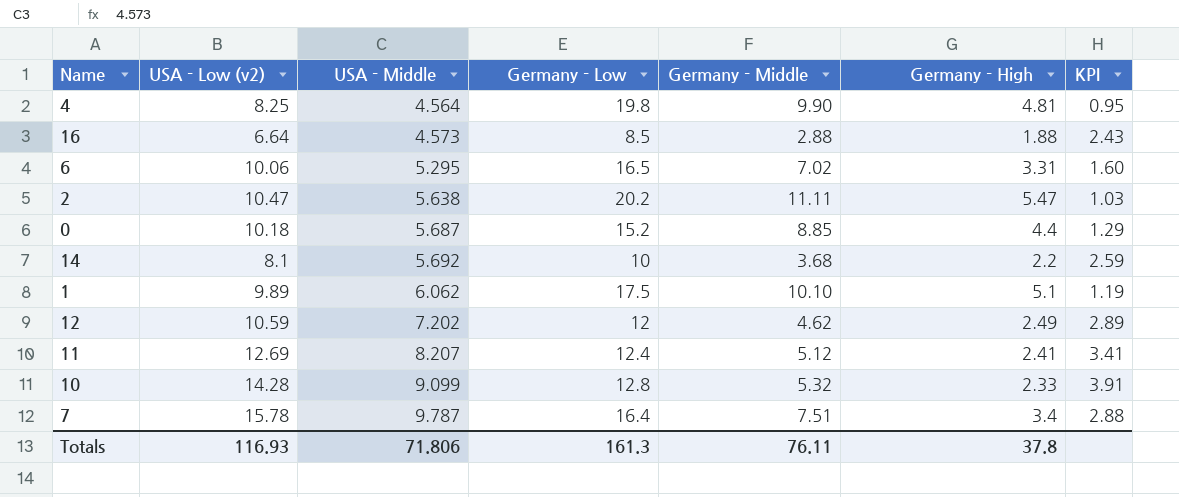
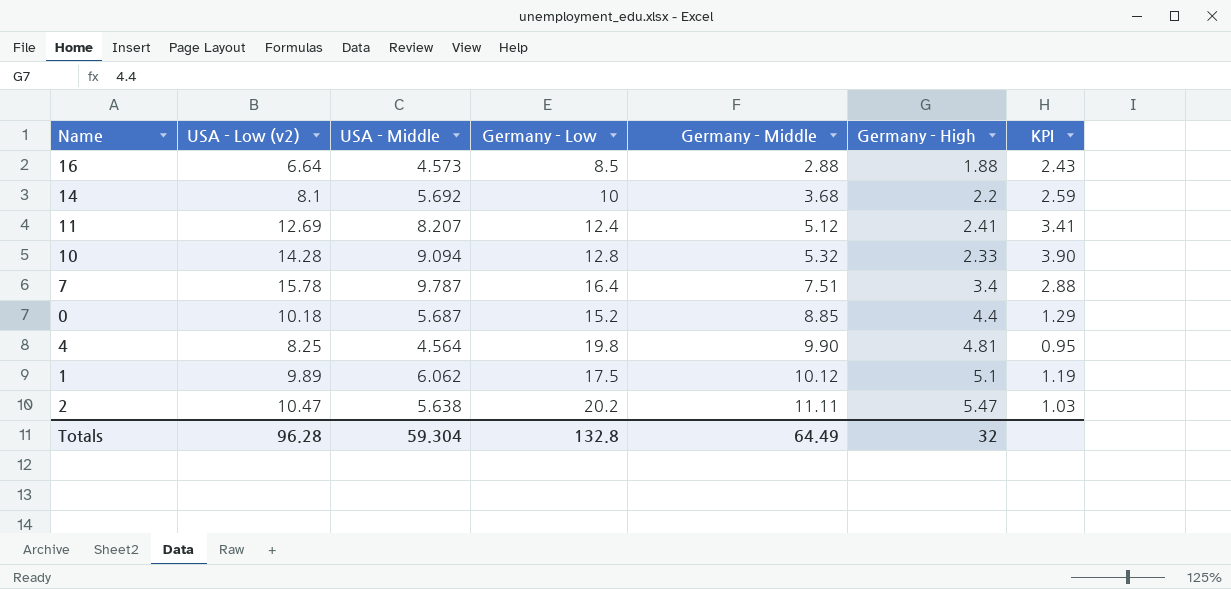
row order: USA - Middle ascending -> Germany - Middle ascending
row 6: 10.06 | 5.295 | 16.5 | 7.02 | 3.31 | 1.60 -> none
row 12: 10.59 | 7.202 | 12 | 4.62 | 2.49 | 2.89 -> none
10 | USA - Middle: 9.099 -> 9.094
10 | KPI: 3.91 -> 3.90
1 | Germany - Middle: 10.10 -> 10.12
Totals | USA - Low (v2): 116.93 -> 96.28
Totals | USA - Middle: 71.806 -> 59.304
Totals | Germany - Low: 161.3 -> 132.8
Totals | Germany - Middle: 76.11 -> 64.49
Totals | Germany - High: 37.8 -> 32

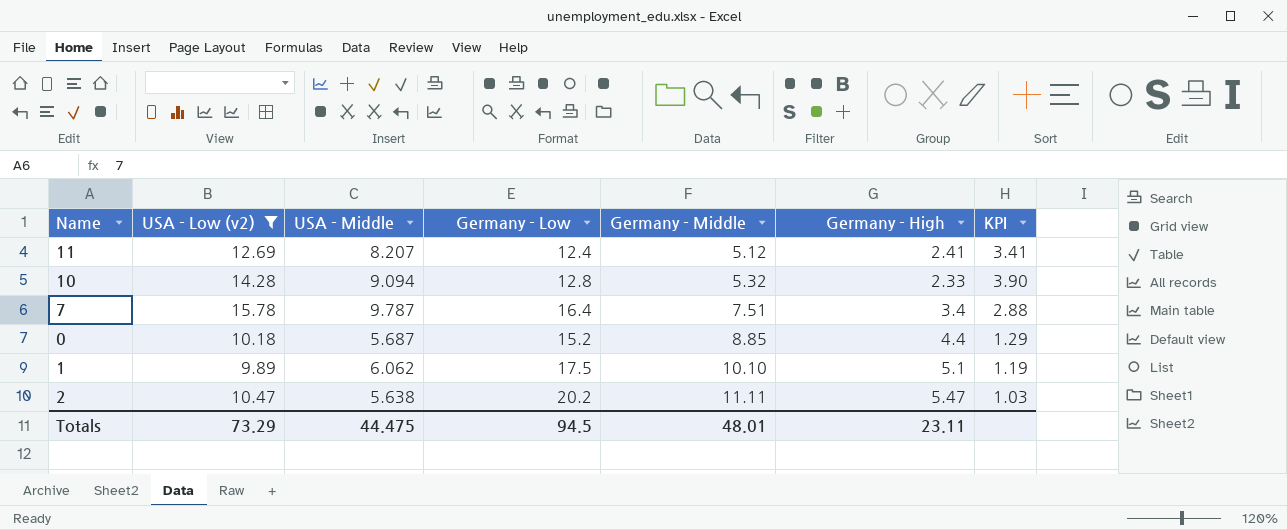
filter: none -> USA - Low (v2) >= 9.89
1 | Germany - Middle: 10.12 -> 10.10
Totals | USA - Low (v2): 96.28 -> 73.29
Totals | USA - Middle: 59.304 -> 44.475
Totals | Germany - Low: 132.8 -> 94.5
Totals | Germany - Middle: 64.49 -> 48.01
Totals | Germany - High: 32 -> 23.11

